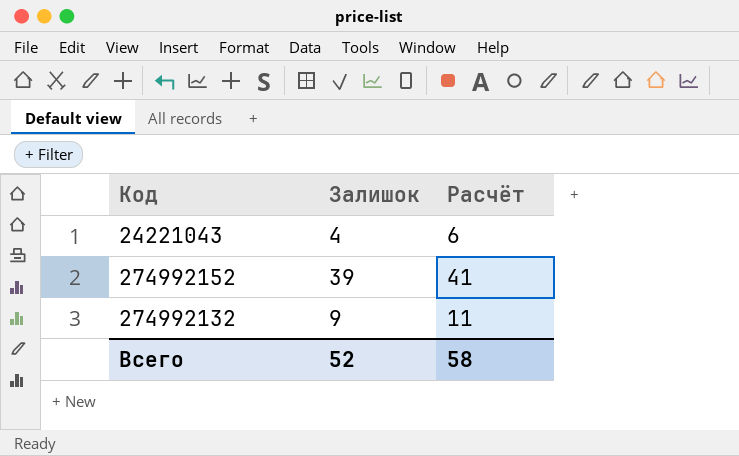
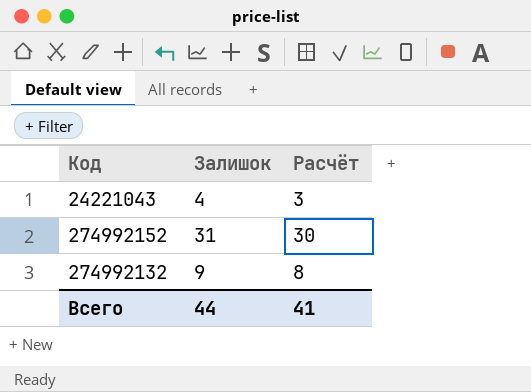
column Расчёт | formula: [Залишок] + 2 -> [Залишок] - 1
274992152 | Залишок: 39 -> 31
Всего | Залишок: 52 -> 44
Всего | Расчёт: 58 -> 41

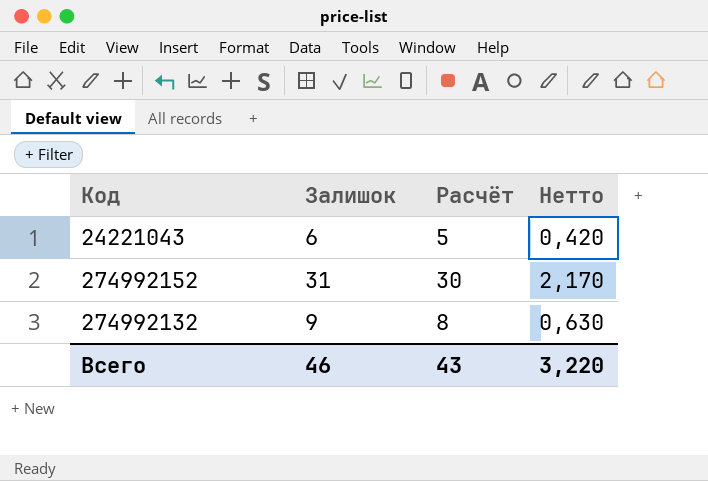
column Нетто | formula: none -> [Залишок] * 0,07
24221043 | Залишок: 4 -> 6
24221043 | Расчёт: 3 -> 5
Всего | Залишок: 44 -> 46
Всего | Расчёт: 41 -> 43

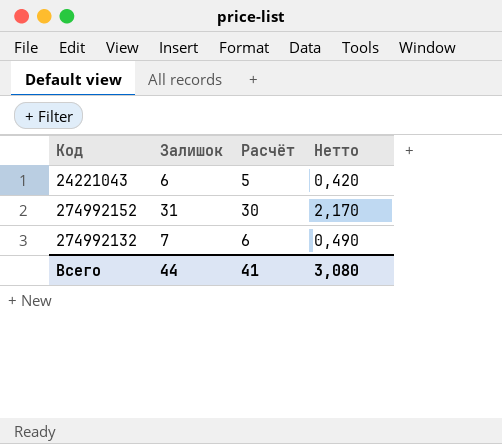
274992132 | Залишок: 9 -> 7
274992132 | Расчёт: 8 -> 6
274992132 | Нетто: 0,630 -> 0,490
Всего | Залишок: 46 -> 44
Всего | Расчёт: 43 -> 41
Всего | Нетто: 3,220 -> 3,080

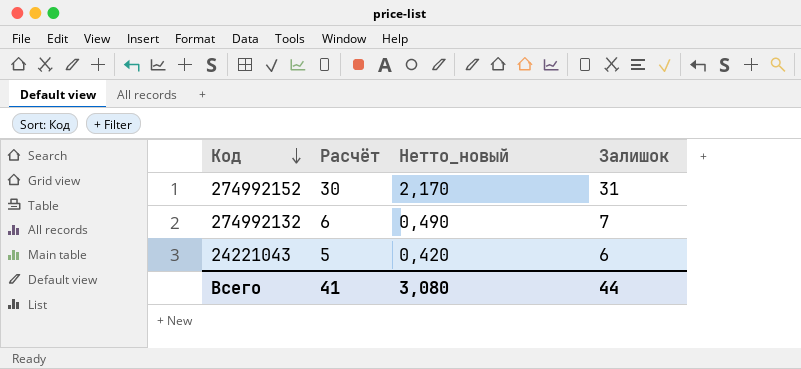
row order: none -> Код descending
column name: Нетто -> Нетто_новый
column Залишок | position: 2 -> 4

